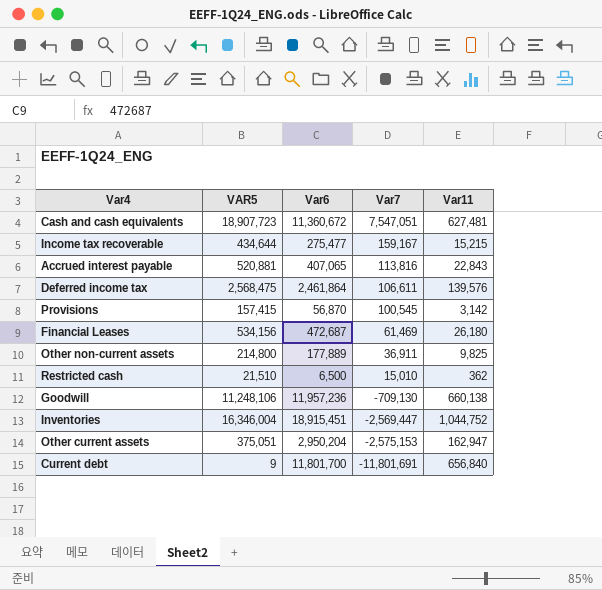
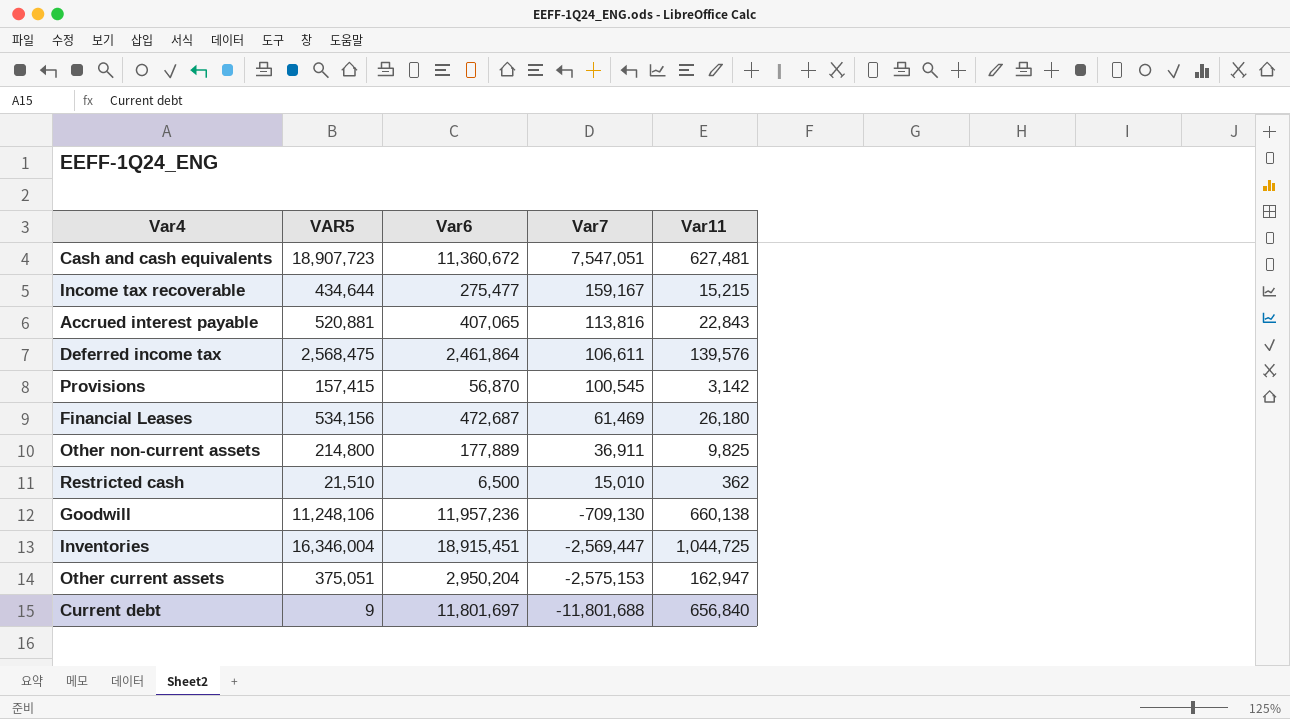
Inventories | Var11: 1,044,752 -> 1,044,725
Current debt | Var6: 11,801,700 -> 11,801,697
Current debt | Var7: -11,801,691 -> -11,801,688

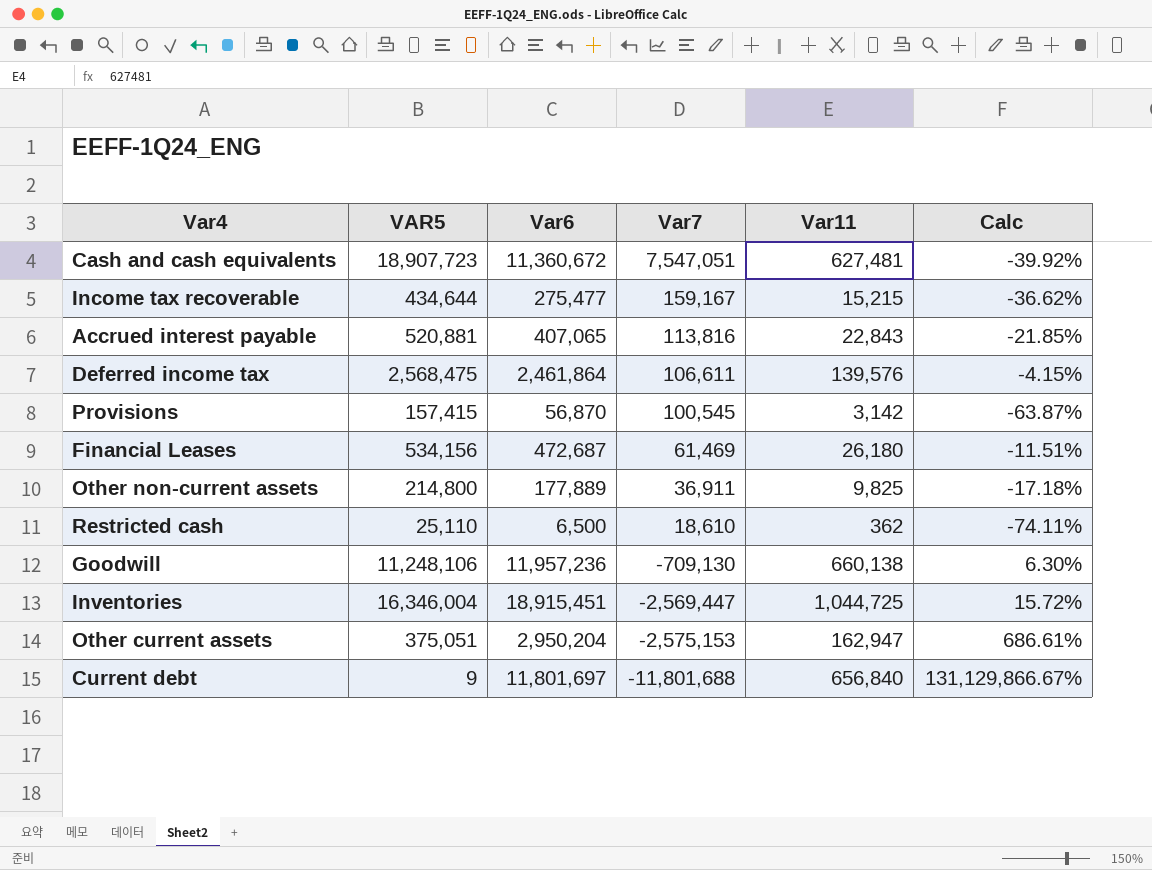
column Calc | formula: none -> ([Var6] - [VAR5]) / [VAR5]
Restricted cash | VAR5: 21,510 -> 25,110
Restricted cash | Var7: 15,010 -> 18,610

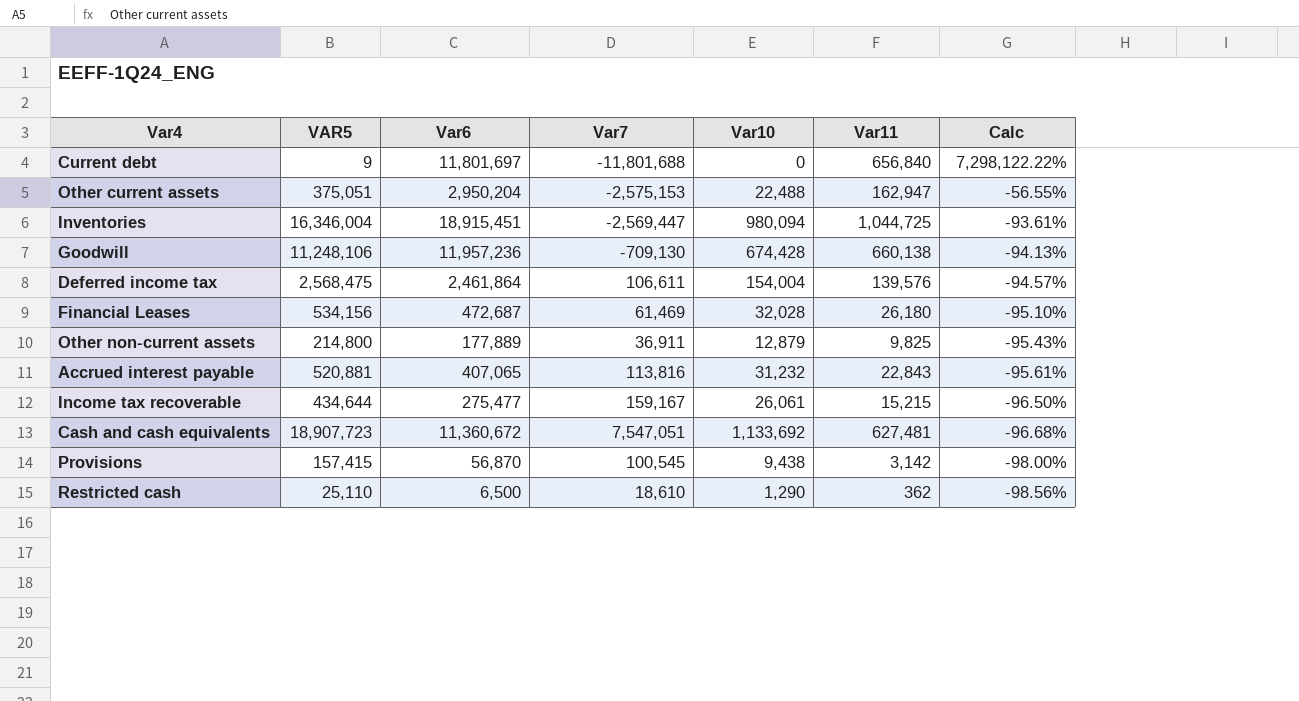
row order: Var7 descending -> Calc descending
column Var10 | position: none -> 5
column Calc | formula: ([Var6] - [VAR5]) / [VAR5] -> ([Var11] - [VAR5]) / [VAR5]

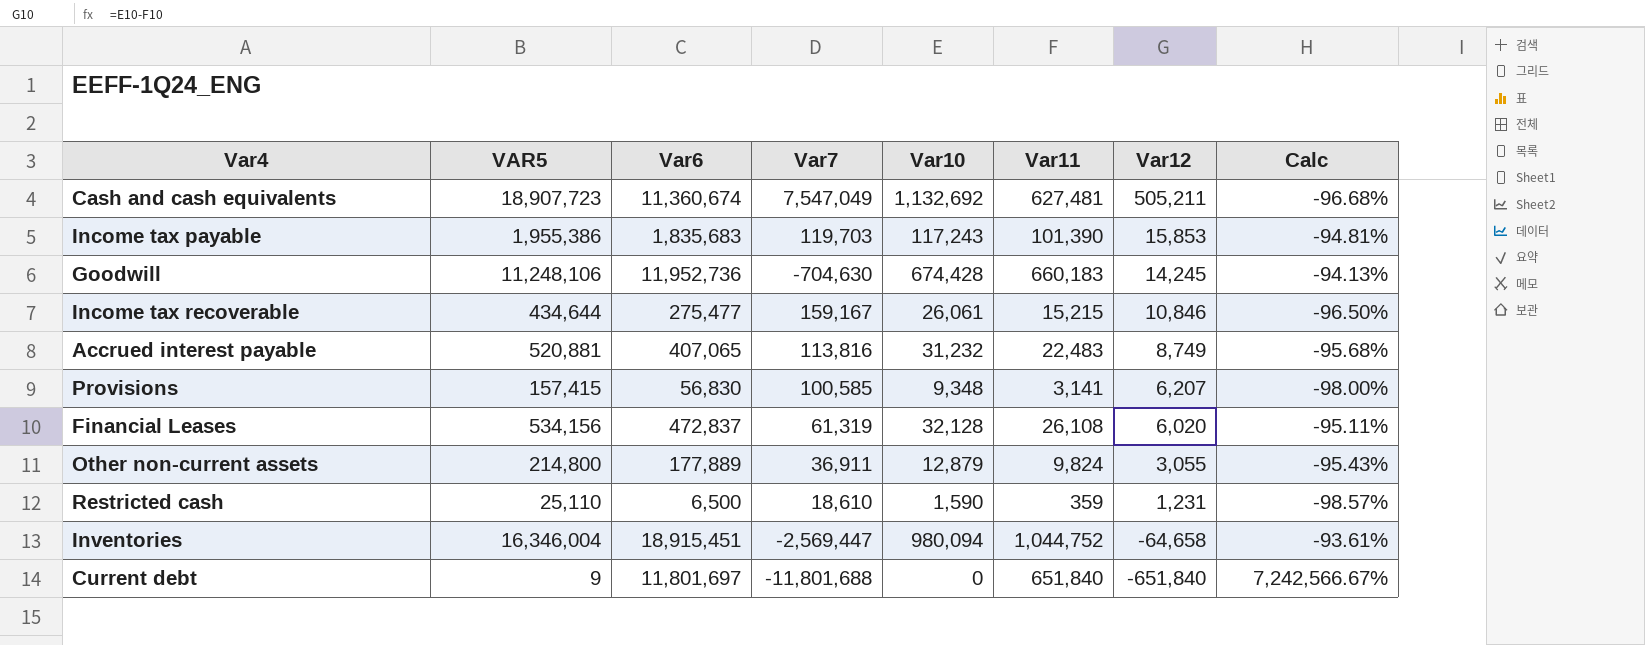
row order: Calc descending -> Var12 descending
column Var12 | formula: none -> [Var10] - [Var11]
row Other current assets: 375,051 | 2,950,204 | -2,575,153 | 22,488 | 162,947 | -56.55% -> none
row Deferred income tax: 2,568,475 | 2,461,864 | 106,611 | 154,004 | 139,576 | -94.57% -> none
Cash and cash equivalents | Var6: 11,360,672 -> 11,360,674
Cash and cash equivalents | Var7: 7,547,051 -> 7,547,049
Cash and cash equivalents | Var10: 1,133,692 -> 1,132,692
row Income tax payable: none -> 1,955,386 | 1,835,683 | 119,703 | 117,243 | 101,390 | 15,853 | -94.81%
Goodwill | Var6: 11,957,236 -> 11,952,736
Goodwill | Var7: -709,130 -> -704,630
Goodwill | Var11: 660,138 -> 660,183
Accrued interest payable | Var11: 22,843 -> 22,483
Accrued interest payable | Calc: -95.61% -> -95.68%
Provisions | Var6: 56,870 -> 56,830
Provisions | Var7: 100,545 -> 100,585
Provisions | Var10: 9,438 -> 9,348
Provisions | Var11: 3,142 -> 3,141
Financial Leases | Var6: 472,687 -> 472,837
Financial Leases | Var7: 61,469 -> 61,319
Financial Leases | Var10: 32,028 -> 32,128
Financial Leases | Var11: 26,180 -> 26,108
Financial Leases | Calc: -95.10% -> -95.11%
Other non-current assets | Var11: 9,825 -> 9,824
Restricted cash | Var10: 1,290 -> 1,590
Restricted cash | Var11: 362 -> 359
Restricted cash | Calc: -98.56% -> -98.57%
Inventories | Var11: 1,044,725 -> 1,044,752
Current debt | Var11: 656,840 -> 651,840
Current debt | Calc: 7,298,122.22% -> 7,242,566.67%

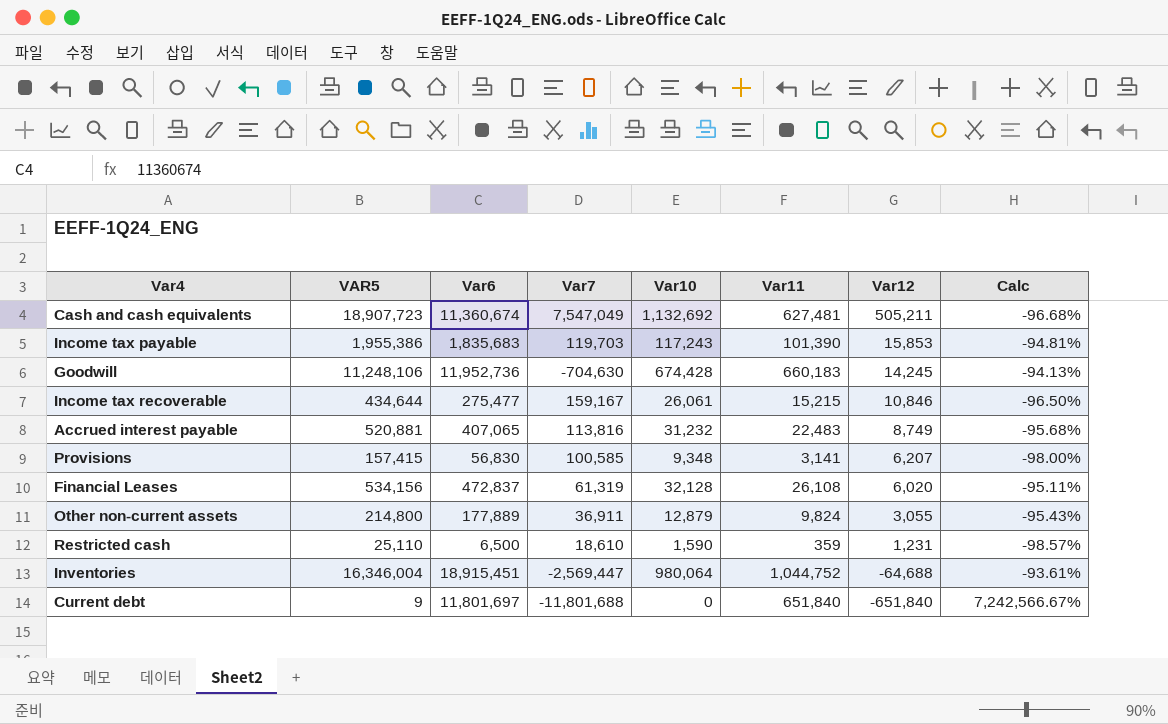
Inventories | Var10: 980,094 -> 980,064
Inventories | Var12: -64,658 -> -64,688

